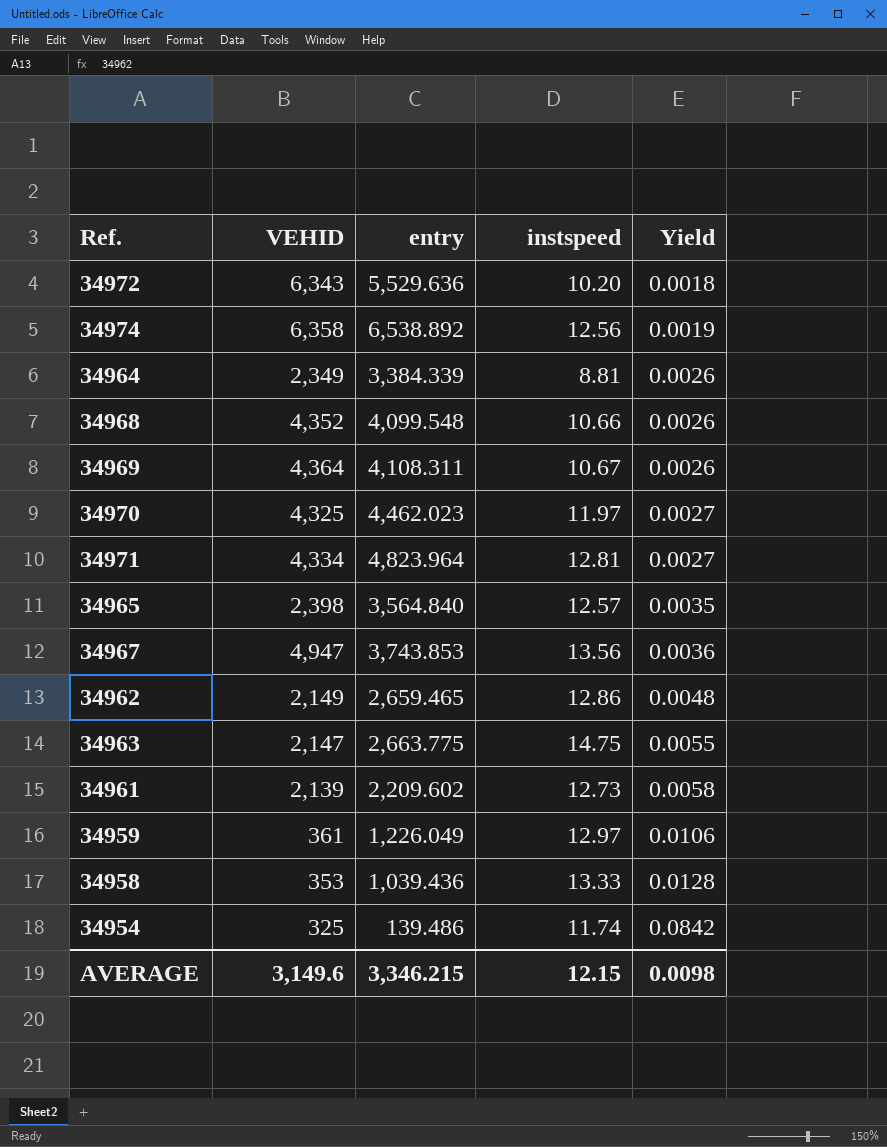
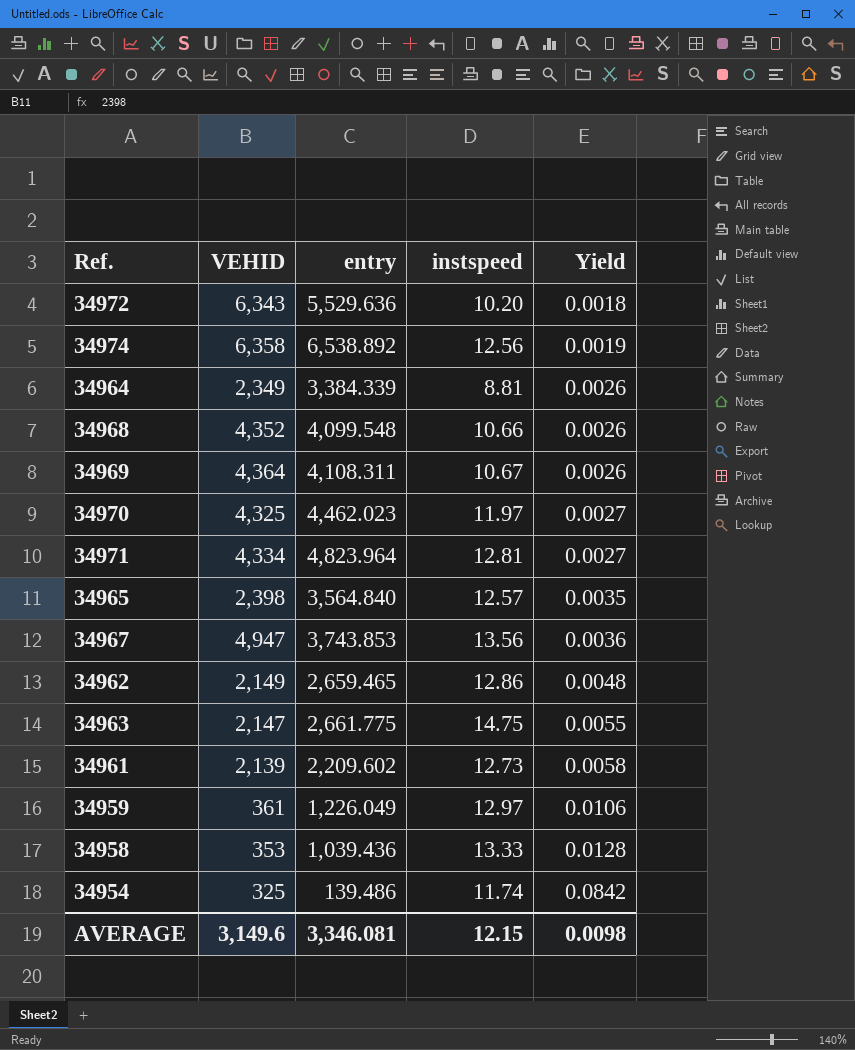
34963 | entry: 2,663.775 -> 2,661.775
AVERAGE | entry: 3,346.215 -> 3,346.081

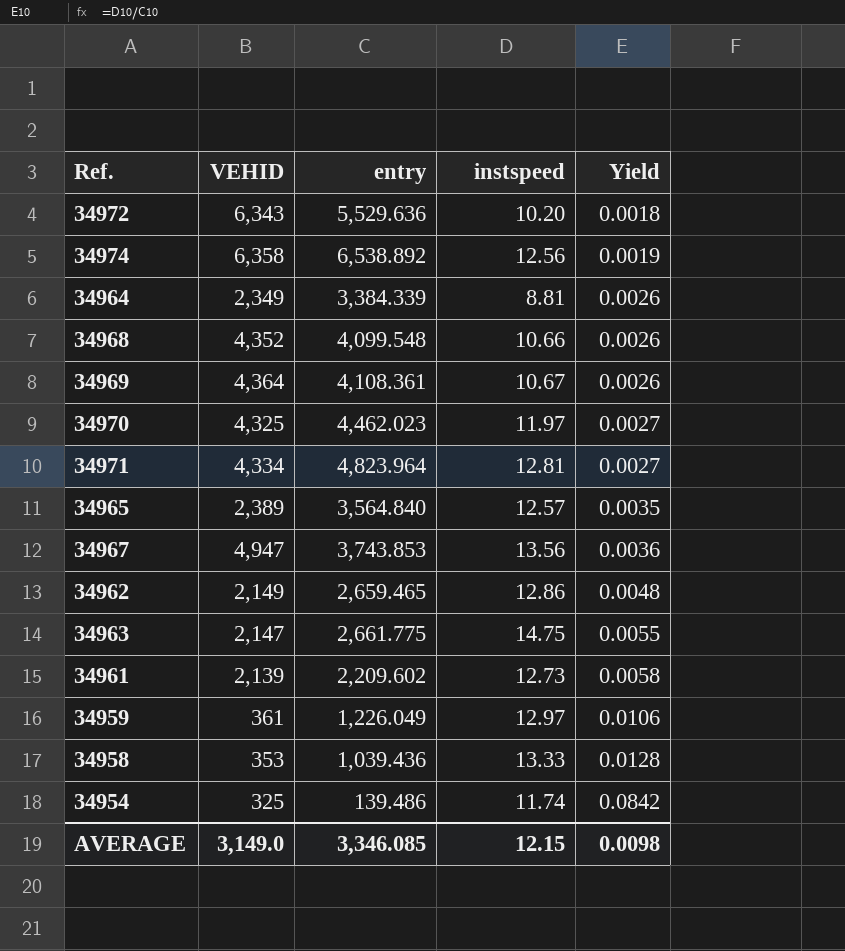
34969 | entry: 4,108.311 -> 4,108.361
34965 | VEHID: 2,398 -> 2,389
AVERAGE | VEHID: 3,149.6 -> 3,149.0
AVERAGE | entry: 3,346.081 -> 3,346.085

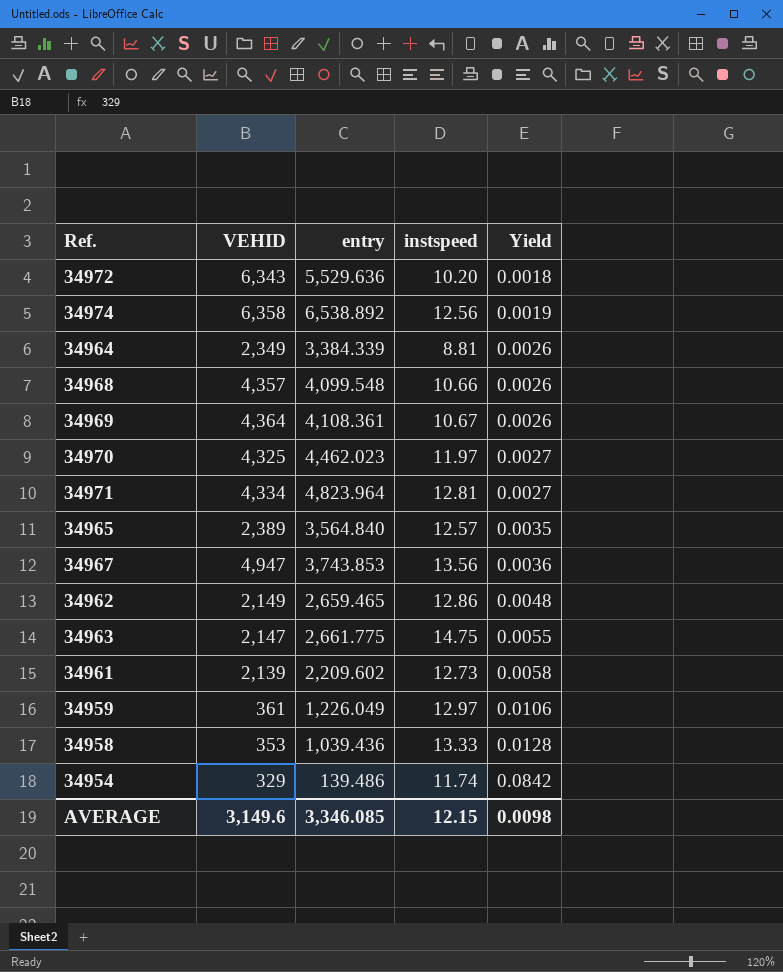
34968 | VEHID: 4,352 -> 4,357
34954 | VEHID: 325 -> 329
AVERAGE | VEHID: 3,149.0 -> 3,149.6

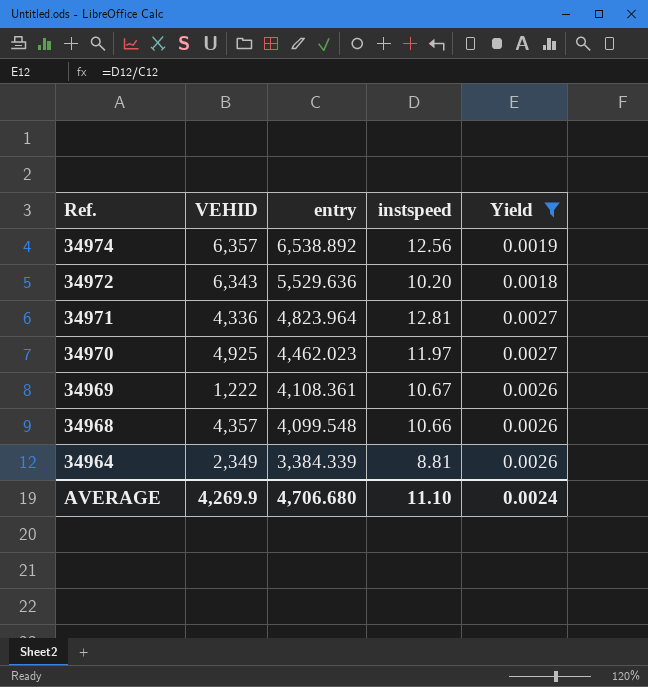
filter: none -> Yield <= 0.0027
row order: Yield ascending -> Ref. descending
34974 | VEHID: 6,358 -> 6,357
34971 | VEHID: 4,334 -> 4,336
34970 | VEHID: 4,325 -> 4,925
34969 | VEHID: 4,364 -> 1,222
AVERAGE | VEHID: 3,149.6 -> 4,269.9
AVERAGE | entry: 3,346.085 -> 4,706.680
AVERAGE | instspeed: 12.15 -> 11.10
AVERAGE | Yield: 0.0098 -> 0.0024

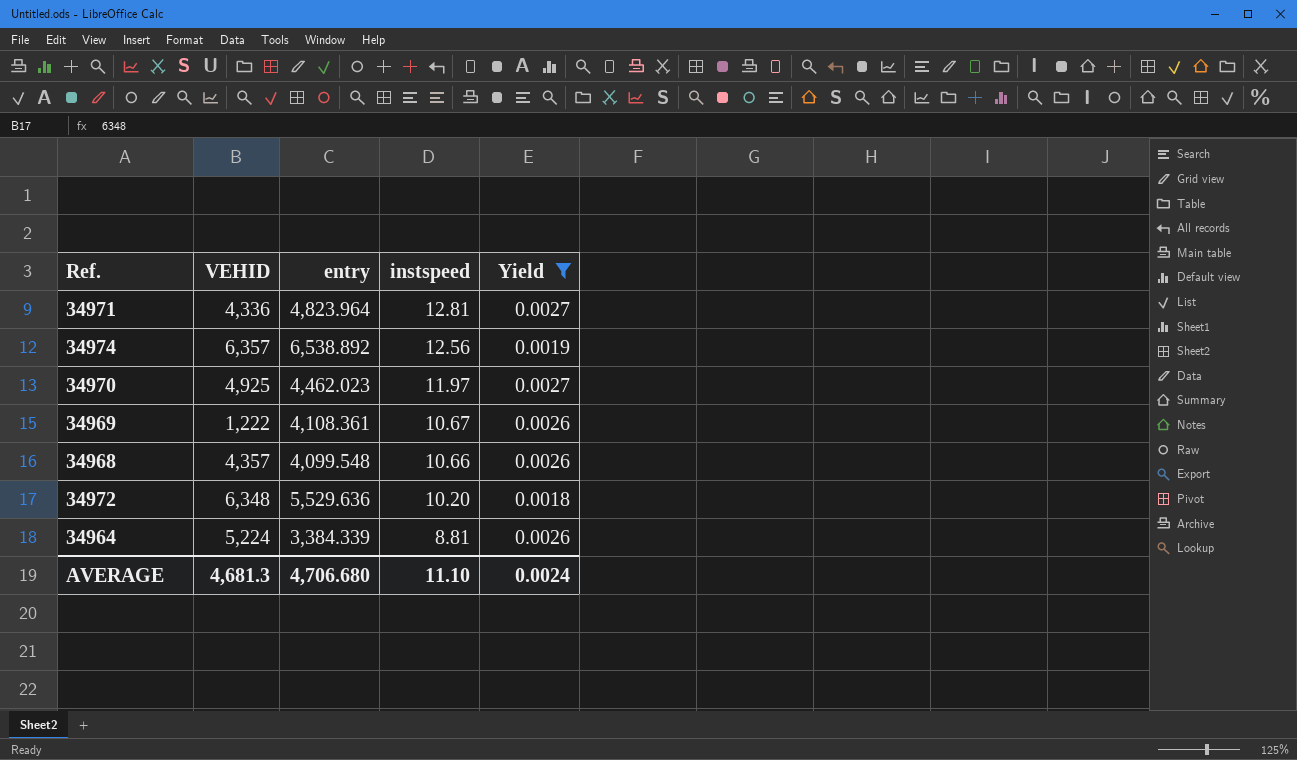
row order: Ref. descending -> instspeed descending
34972 | VEHID: 6,343 -> 6,348
34964 | VEHID: 2,349 -> 5,224
AVERAGE | VEHID: 4,269.9 -> 4,681.3

